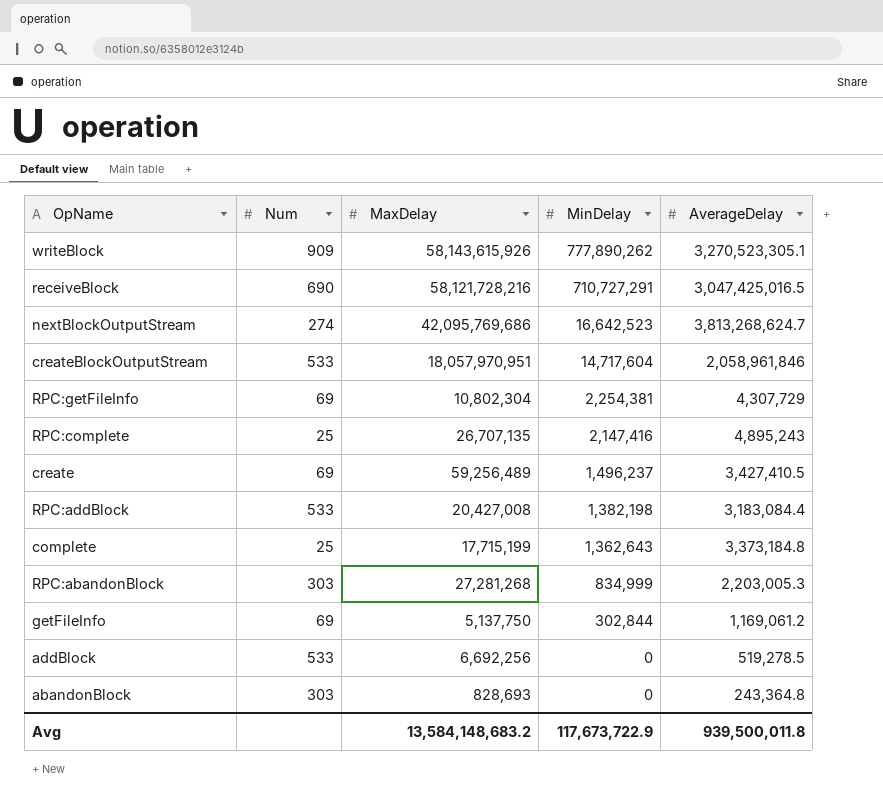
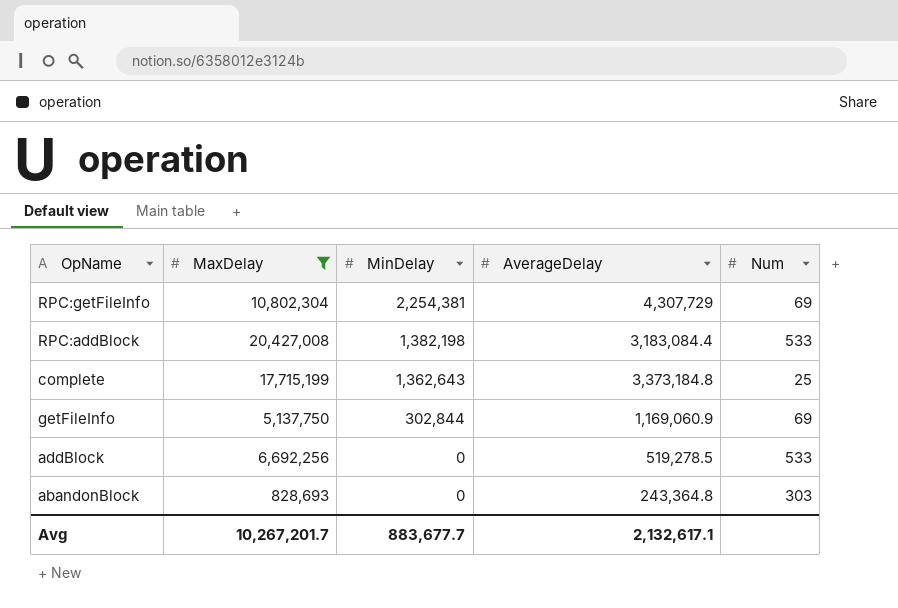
filter: none -> MaxDelay <= 20,427,008
column Num | position: 2 -> 5
getFileInfo | AverageDelay: 1,169,061.2 -> 1,169,060.9
Avg | MaxDelay: 13,584,148,683.2 -> 10,267,201.7
Avg | MinDelay: 117,673,722.9 -> 883,677.7
Avg | AverageDelay: 939,500,011.8 -> 2,132,617.1

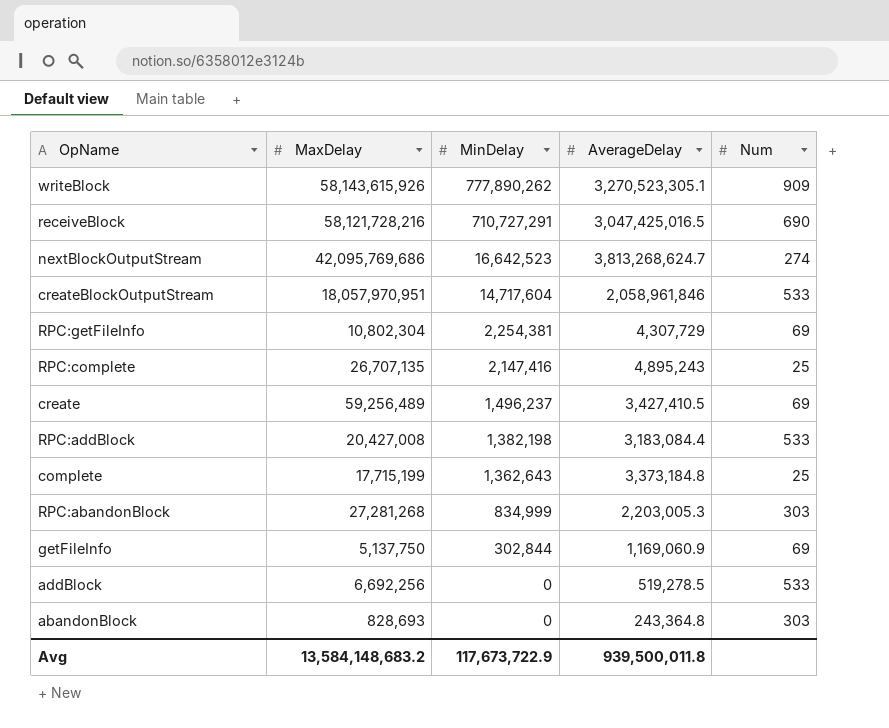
filter: MaxDelay <= 20,427,008 -> none
Avg | MaxDelay: 10,267,201.7 -> 13,584,148,683.2
Avg | MinDelay: 883,677.7 -> 117,673,722.9
Avg | AverageDelay: 2,132,617.1 -> 939,500,011.8

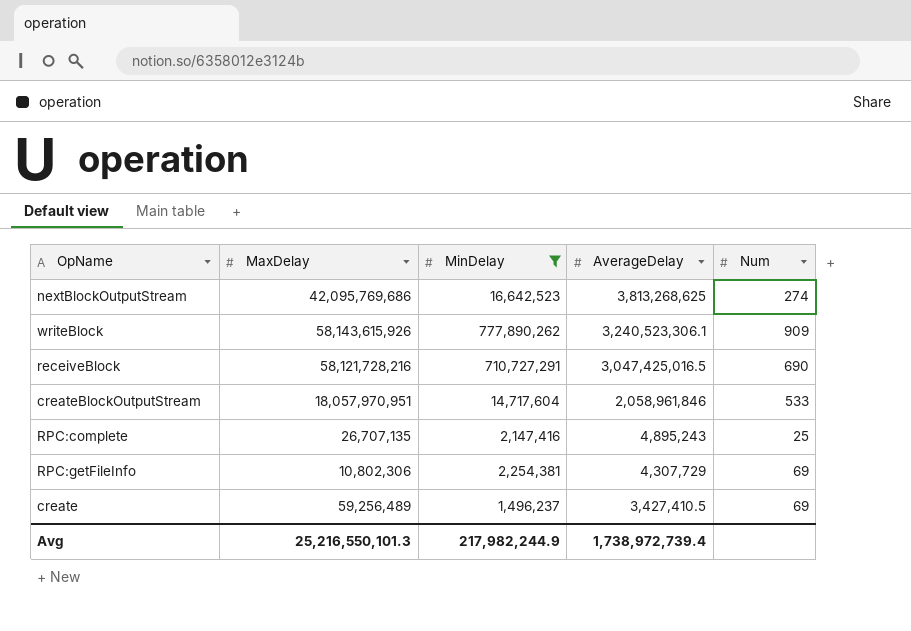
filter: none -> MinDelay >= 1,496,237
row order: MinDelay descending -> AverageDelay descending
nextBlockOutputStream | AverageDelay: 3,813,268,624.7 -> 3,813,268,625
writeBlock | AverageDelay: 3,270,523,305.1 -> 3,240,523,306.1
RPC:getFileInfo | MaxDelay: 10,802,304 -> 10,802,306
Avg | MaxDelay: 13,584,148,683.2 -> 25,216,550,101.3
Avg | MinDelay: 117,673,722.9 -> 217,982,244.9
Avg | AverageDelay: 939,500,011.8 -> 1,738,972,739.4

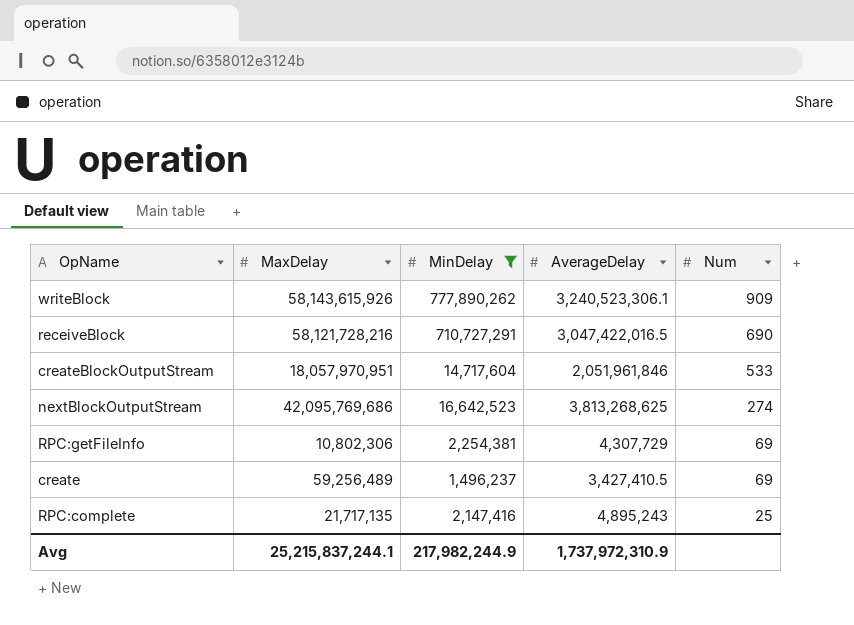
row order: AverageDelay descending -> Num descending
receiveBlock | AverageDelay: 3,047,425,016.5 -> 3,047,422,016.5
createBlockOutputStream | AverageDelay: 2,058,961,846 -> 2,051,961,846
RPC:complete | MaxDelay: 26,707,135 -> 21,717,135
Avg | MaxDelay: 25,216,550,101.3 -> 25,215,837,244.1
Avg | AverageDelay: 1,738,972,739.4 -> 1,737,972,310.9

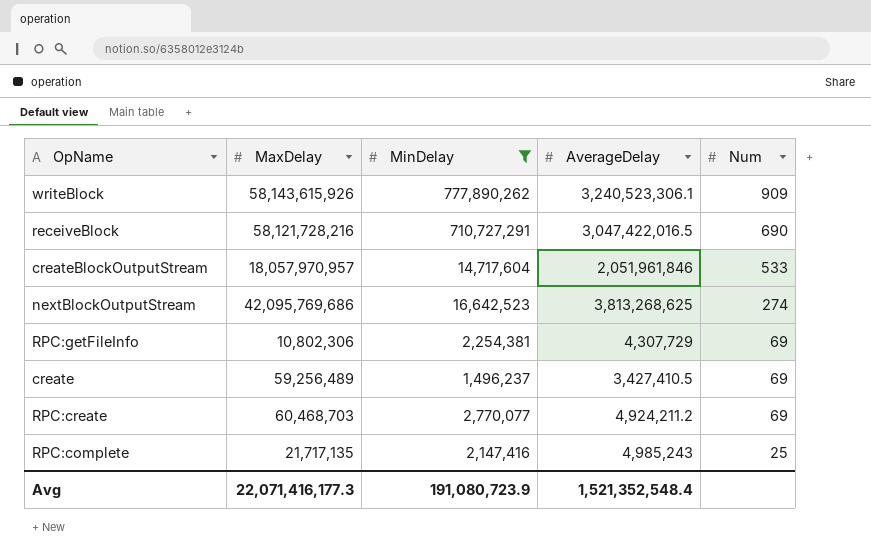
createBlockOutputStream | MaxDelay: 18,057,970,951 -> 18,057,970,957
row RPC:create: none -> 60,468,703 | 2,770,077 | 4,924,211.2 | 69
RPC:complete | AverageDelay: 4,895,243 -> 4,985,243
Avg | MaxDelay: 25,215,837,244.1 -> 22,071,416,177.3
Avg | MinDelay: 217,982,244.9 -> 191,080,723.9
Avg | AverageDelay: 1,737,972,310.9 -> 1,521,352,548.4

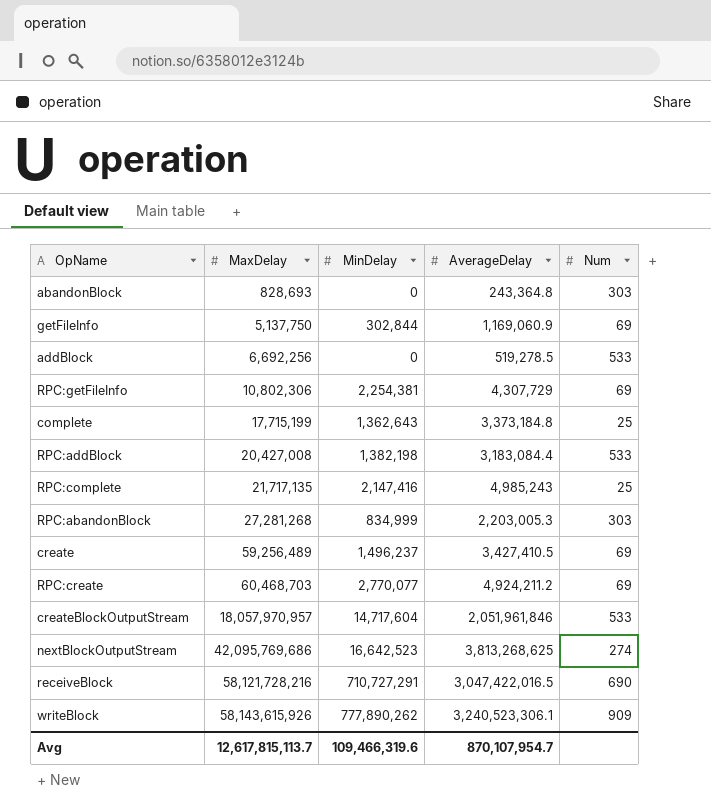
filter: MinDelay >= 1,496,237 -> none
row order: Num descending -> MaxDelay ascending
Avg | MaxDelay: 22,071,416,177.3 -> 12,617,815,113.7
Avg | MinDelay: 191,080,723.9 -> 109,466,319.6
Avg | AverageDelay: 1,521,352,548.4 -> 870,107,954.7

